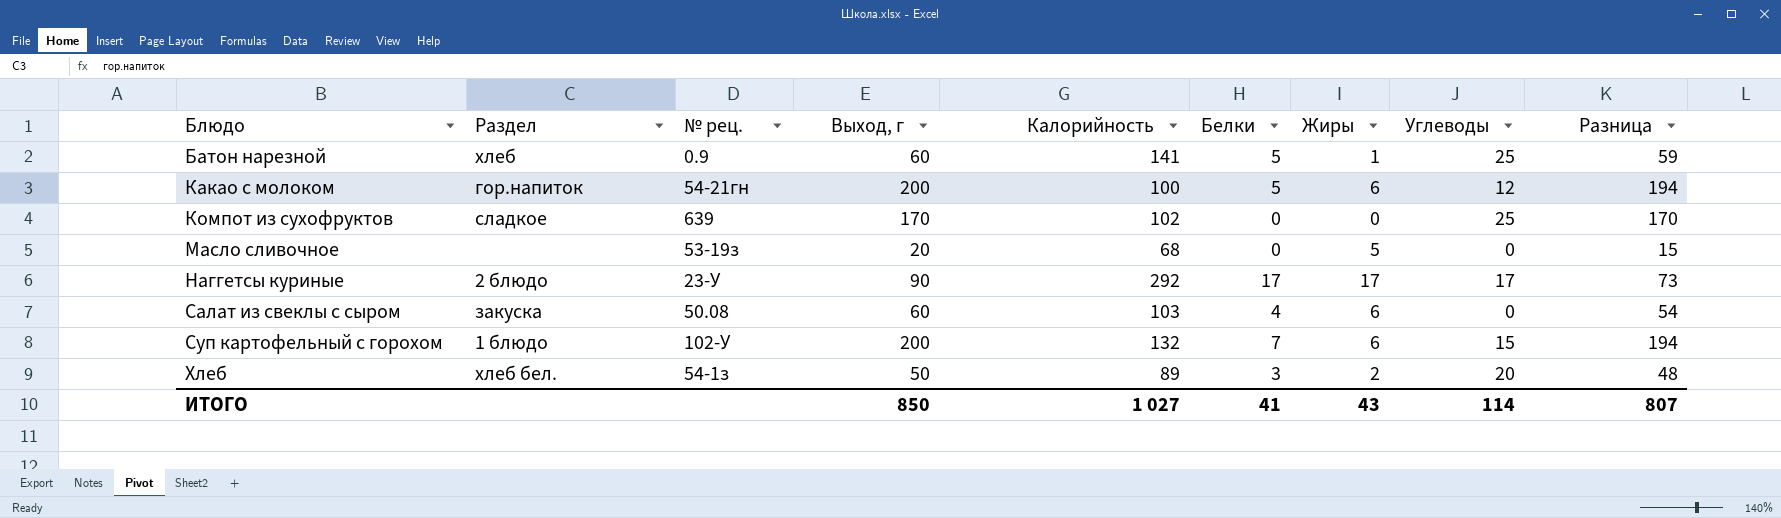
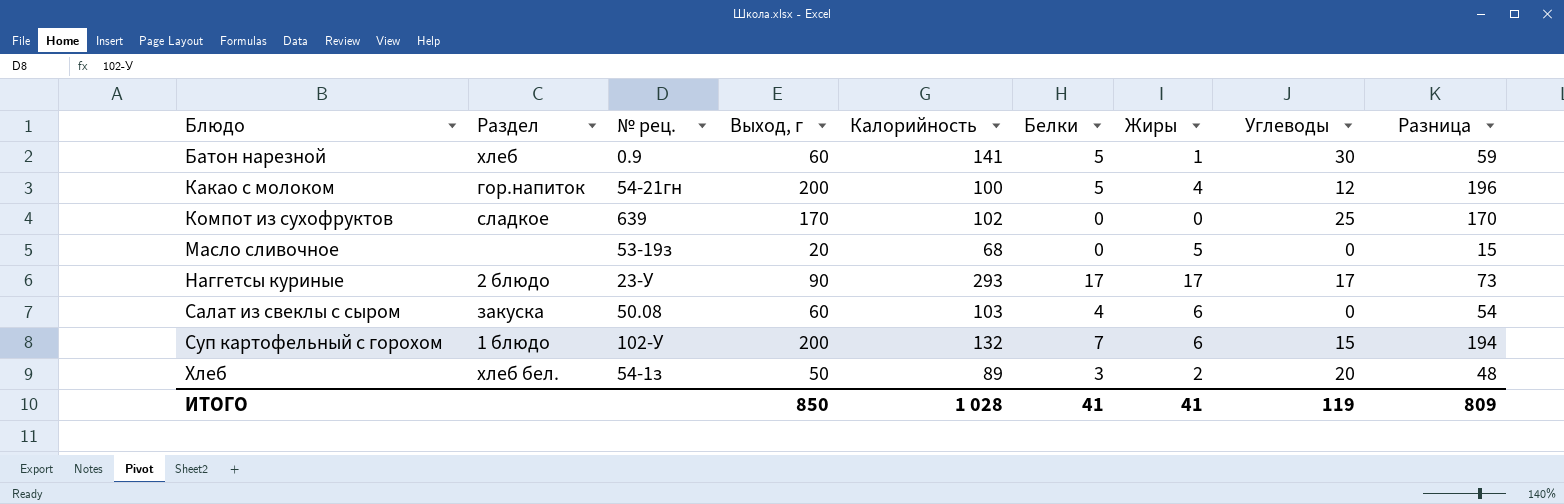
Батон нарезной | Углеводы: 25 -> 30
Какао с молоком | Жиры: 6 -> 4
Какао с молоком | Разница: 194 -> 196
Наггетсы куриные | Калорийность: 292 -> 293
ИТОГО | Калорийность: 1 027 -> 1 028
ИТОГО | Жиры: 43 -> 41
ИТОГО | Углеводы: 114 -> 119
ИТОГО | Разница: 807 -> 809

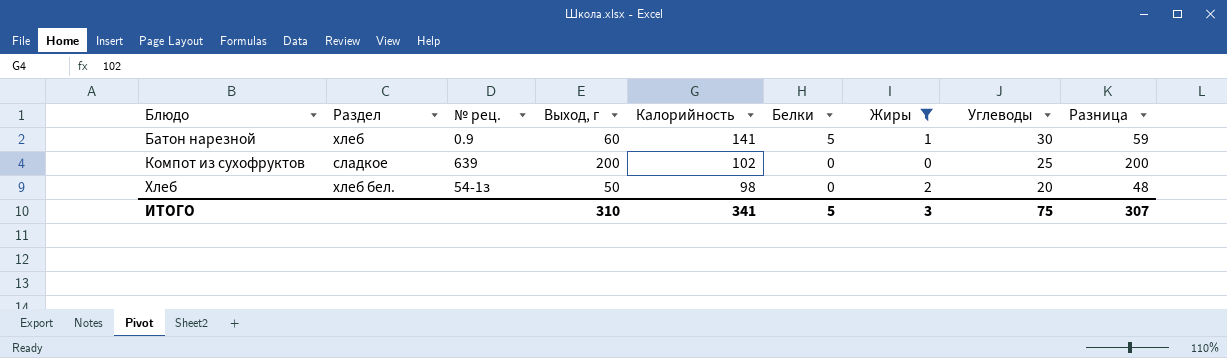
filter: none -> Жиры <= 2
Компот из сухофруктов | Выход, г: 170 -> 200
Компот из сухофруктов | Разница: 170 -> 200
Хлеб | Калорийность: 89 -> 98
Хлеб | Белки: 3 -> 0
ИТОГО | Выход, г: 850 -> 310
ИТОГО | Калорийность: 1 028 -> 341
ИТОГО | Белки: 41 -> 5
ИТОГО | Жиры: 41 -> 3
ИТОГО | Углеводы: 119 -> 75
ИТОГО | Разница: 809 -> 307

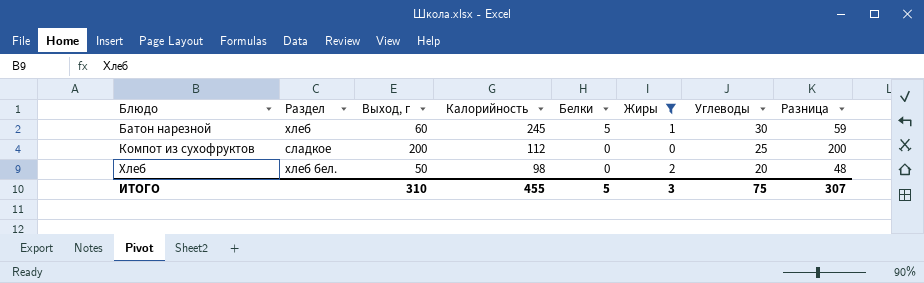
column № рец. | position: 3 -> none
Батон нарезной | Калорийность: 141 -> 245
Компот из сухофруктов | Калорийность: 102 -> 112
ИТОГО | Калорийность: 341 -> 455

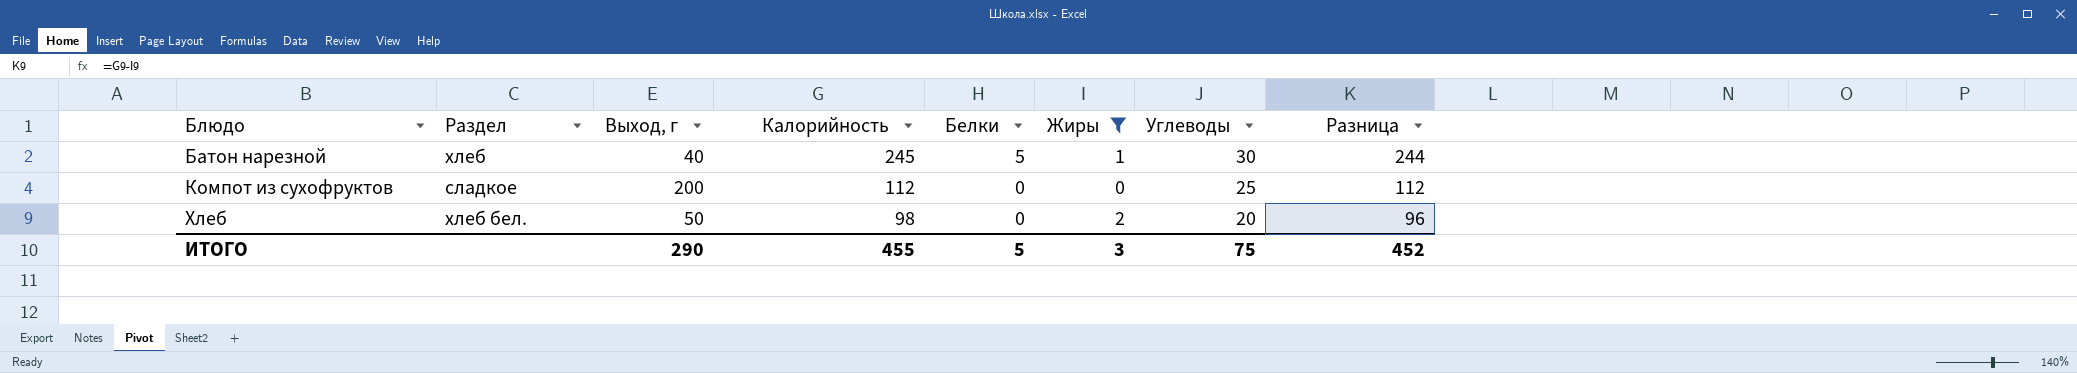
column Разница | formula: [Выход, г] - [Жиры] -> [Калорийность] - [Жиры]
Батон нарезной | Выход, г: 60 -> 40
ИТОГО | Выход, г: 310 -> 290
ИТОГО | Разница: 307 -> 452

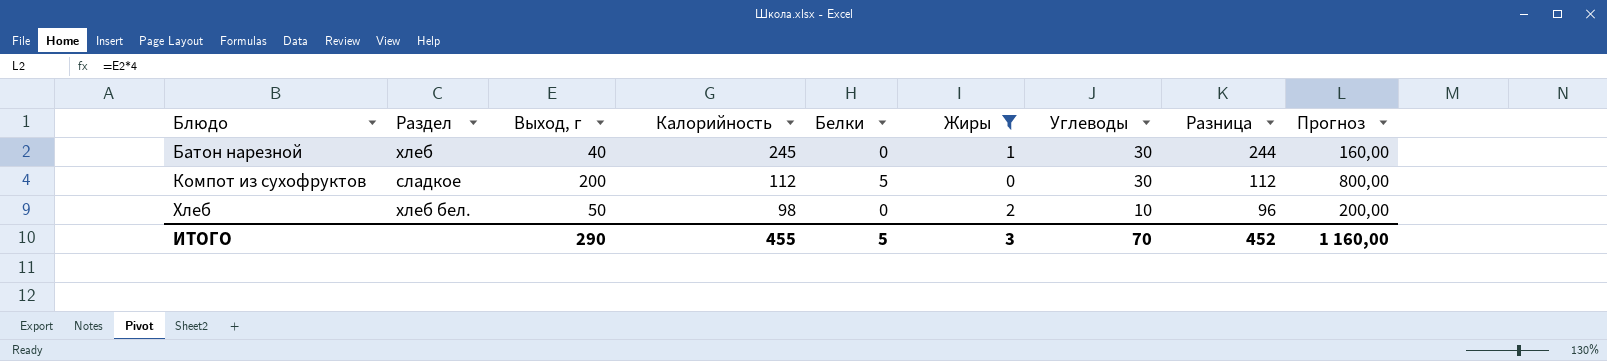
column Прогноз | formula: none -> [Выход, г] * 4
Батон нарезной | Белки: 5 -> 0
Компот из сухофруктов | Белки: 0 -> 5
Компот из сухофруктов | Углеводы: 25 -> 30
Хлеб | Углеводы: 20 -> 10
ИТОГО | Углеводы: 75 -> 70

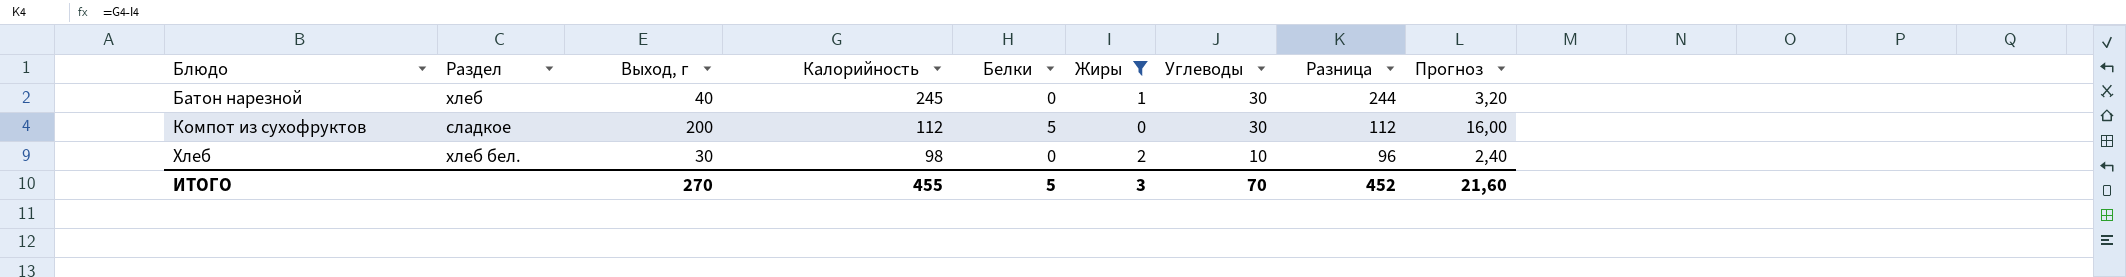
column Прогноз | formula: [Выход, г] * 4 -> [Выход, г] * 0,08
Хлеб | Выход, г: 50 -> 30
ИТОГО | Выход, г: 290 -> 270
ИТОГО | Прогноз: 1 160,00 -> 21,60

